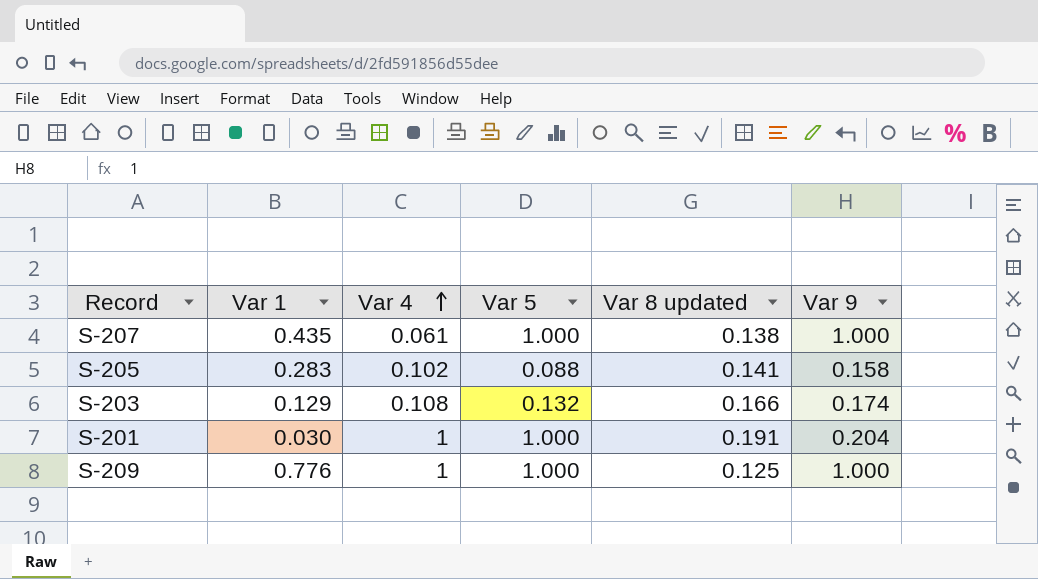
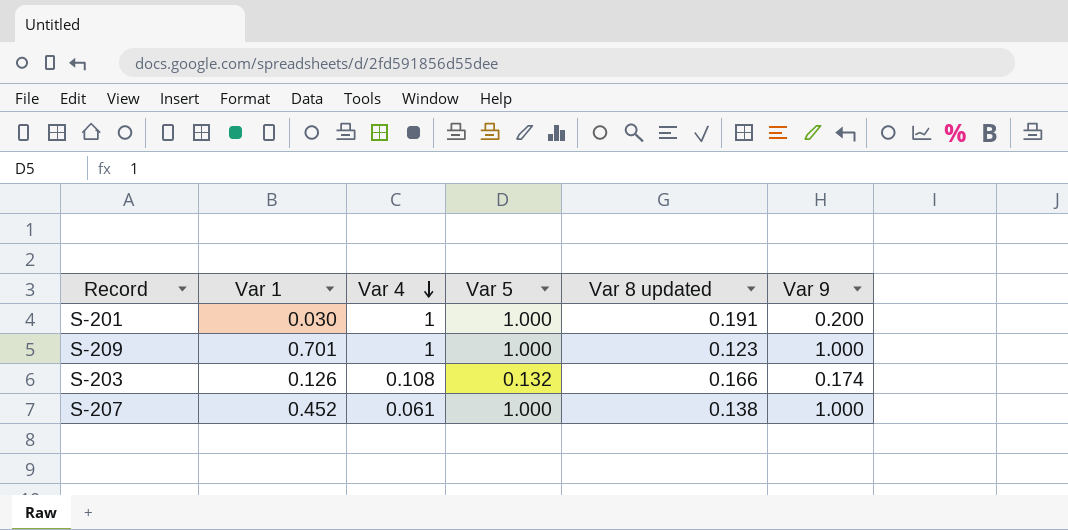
row order: Var 4 ascending -> Var 4 descending
row S-205: 0.283 | 0.102 | 0.088 | 0.141 | 0.158 -> none
S-201 | Var 9: 0.204 -> 0.200
S-209 | Var 1: 0.776 -> 0.701
S-209 | Var 8 updated: 0.125 -> 0.123
S-203 | Var 1: 0.129 -> 0.126
S-207 | Var 1: 0.435 -> 0.452

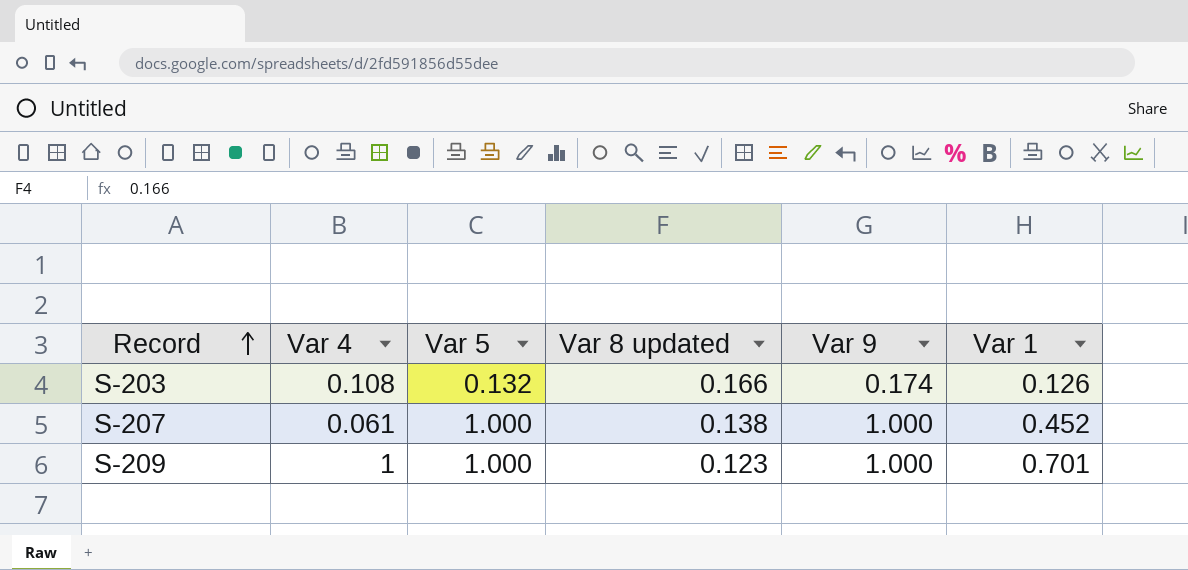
row order: Var 4 descending -> Record ascending
column Var 1 | position: 2 -> 6
row S-201: 0.030 | 1 | 1.000 | 0.191 | 0.200 -> none

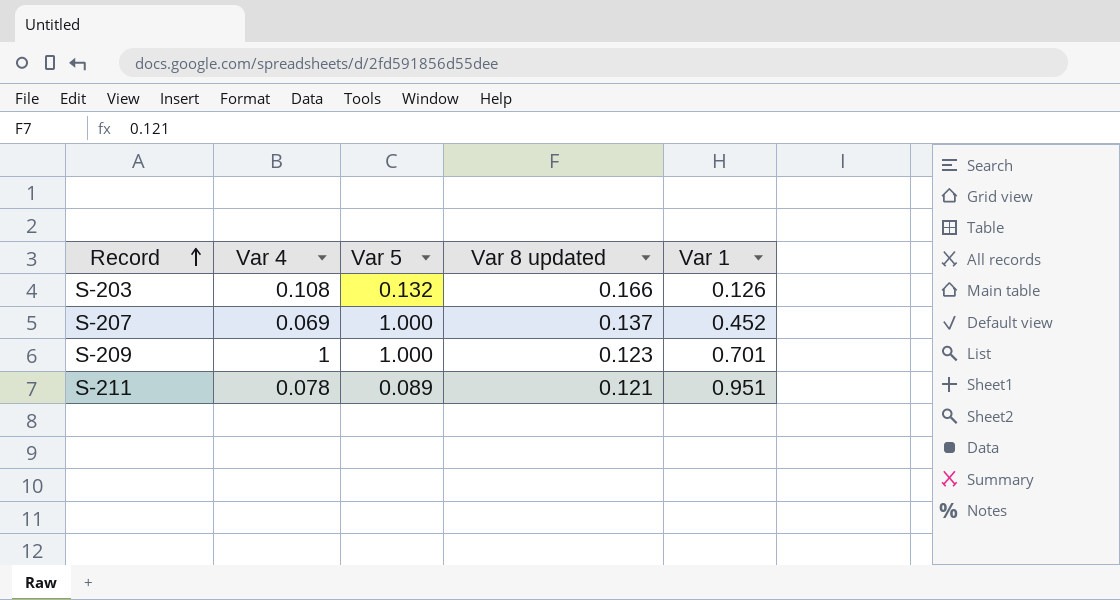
column Var 9 | position: 5 -> none
S-207 | Var 4: 0.061 -> 0.069
S-207 | Var 8 updated: 0.138 -> 0.137
row S-211: none -> 0.078 | 0.089 | 0.121 | 0.951

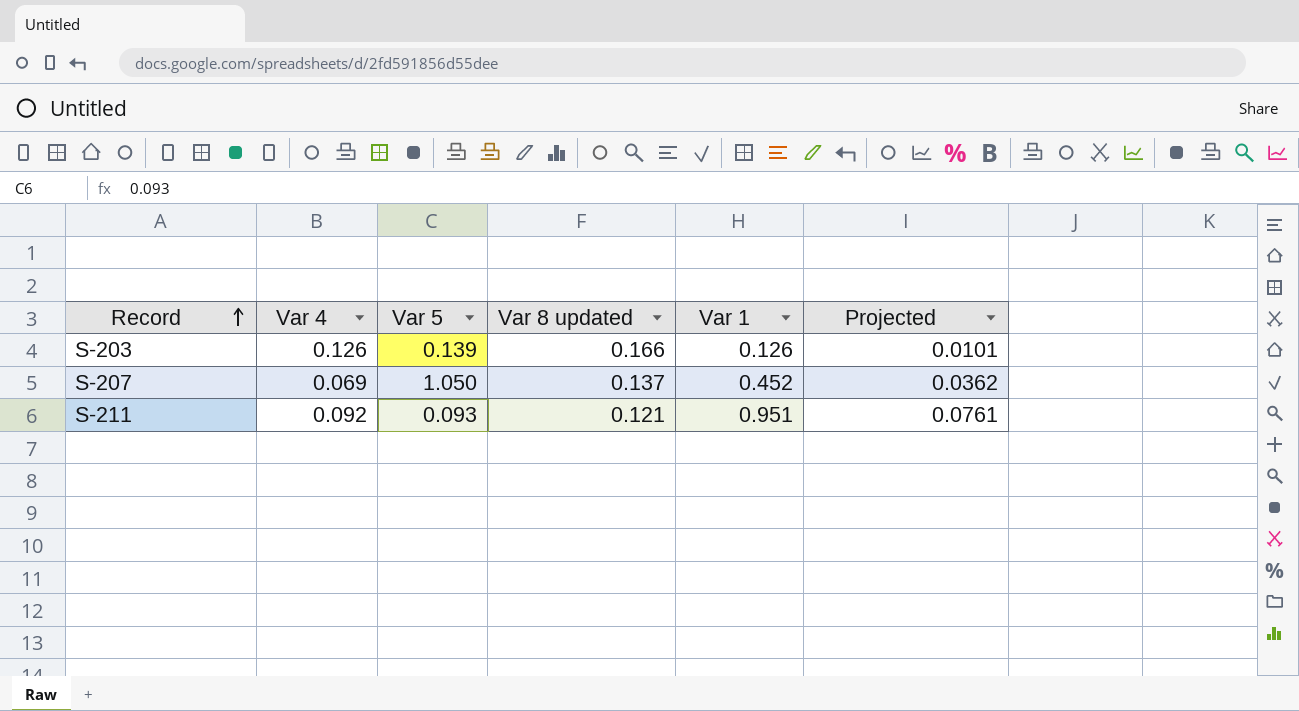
column Projected | formula: none -> [Var 1] * 0.08
row S-209: 1 | 1.000 | 0.123 | 0.701 -> none
S-203 | Var 4: 0.108 -> 0.126
S-203 | Var 5: 0.132 -> 0.139
S-207 | Var 5: 1.000 -> 1.050
S-211 | Var 4: 0.078 -> 0.092
S-211 | Var 5: 0.089 -> 0.093

